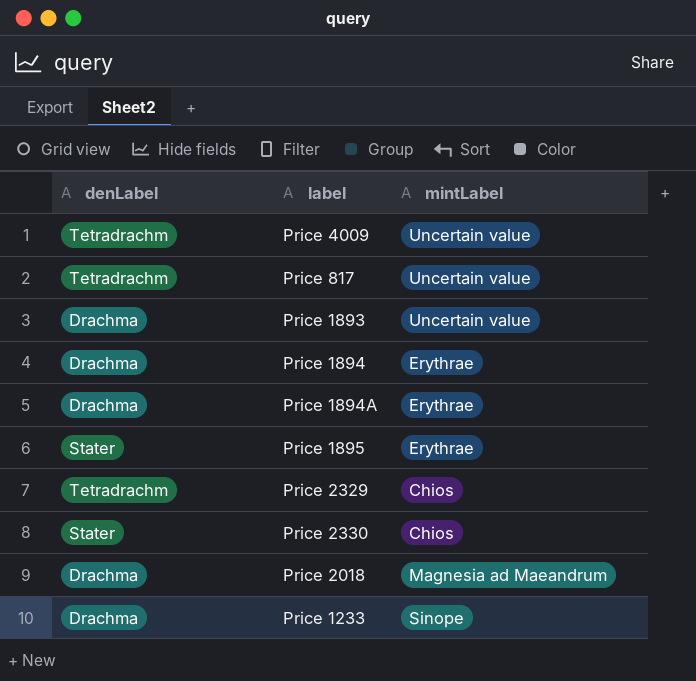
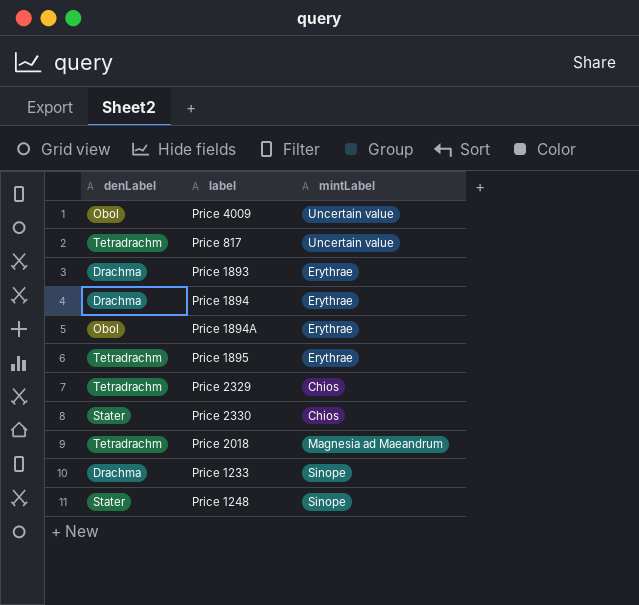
Price 4009 | denLabel: Tetradrachm -> Obol
Price 1893 | mintLabel: Uncertain value -> Erythrae
Price 1894A | denLabel: Drachma -> Obol
Price 1895 | denLabel: Stater -> Tetradrachm
Price 2018 | denLabel: Drachma -> Tetradrachm
row Price 1248: none -> Stater | Sinope

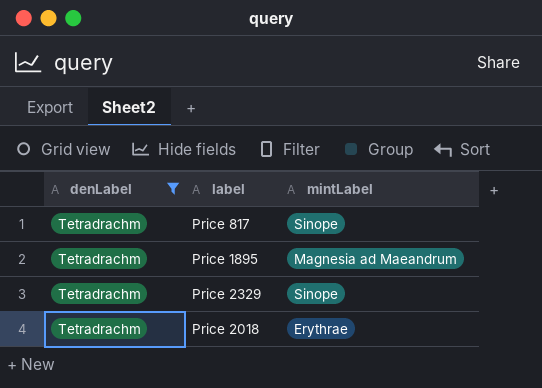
filter: none -> denLabel = Tetradrachm
Price 817 | mintLabel: Uncertain value -> Sinope
Price 1895 | mintLabel: Erythrae -> Magnesia ad Maeandrum
Price 2329 | mintLabel: Chios -> Sinope
Price 2018 | mintLabel: Magnesia ad Maeandrum -> Erythrae

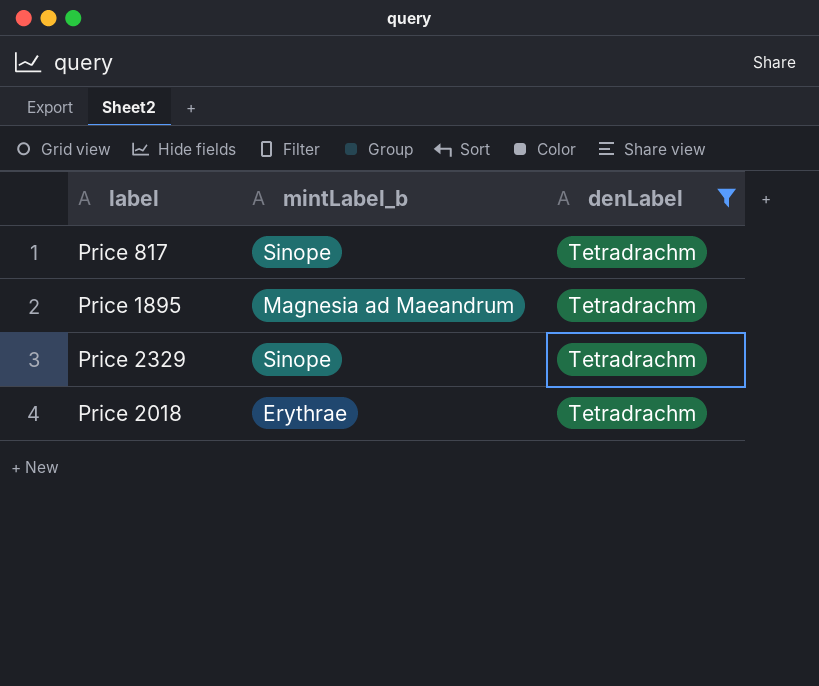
column name: mintLabel -> mintLabel_b
column denLabel | position: 1 -> 3

